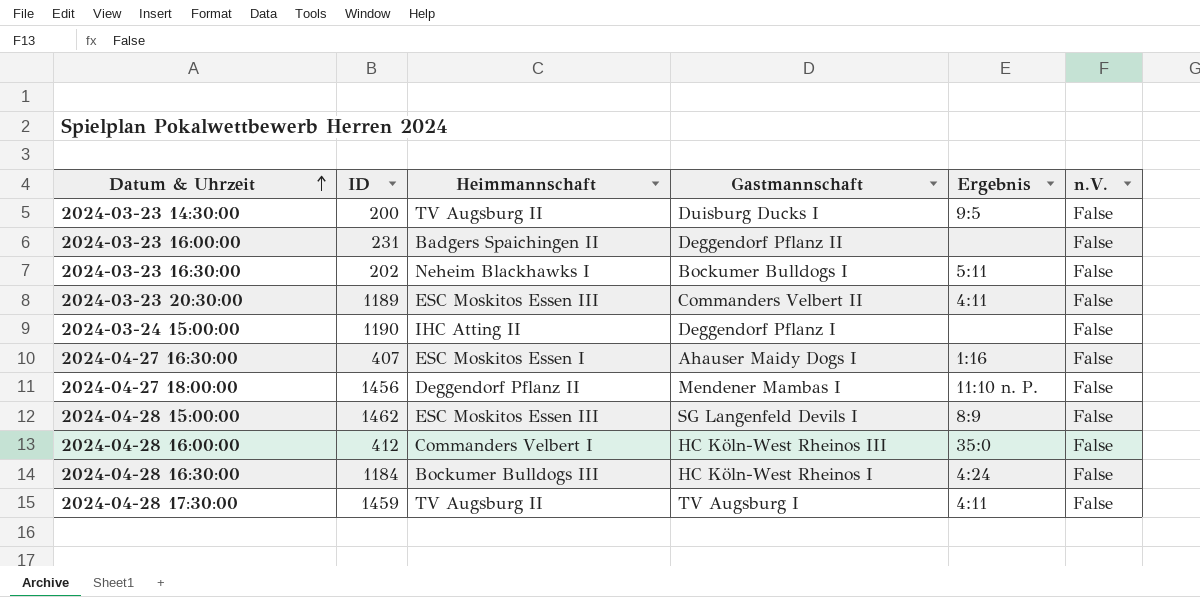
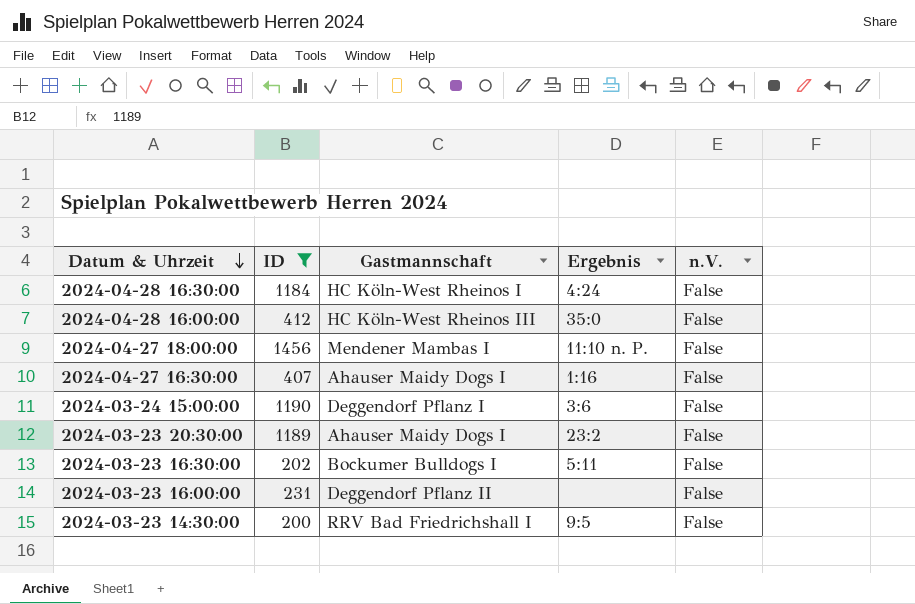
filter: none -> ID <= 1456
row order: Datum & Uhrzeit ascending -> Datum & Uhrzeit descending
column Heimmannschaft | position: 3 -> none
2024-03-24 15:00:00 | Ergebnis: none -> 3:6
2024-03-23 20:30:00 | Gastmannschaft: Commanders Velbert II -> Ahauser Maidy Dogs I
2024-03-23 20:30:00 | Ergebnis: 4:11 -> 23:2
2024-03-23 14:30:00 | Gastmannschaft: Duisburg Ducks I -> RRV Bad Friedrichshall I

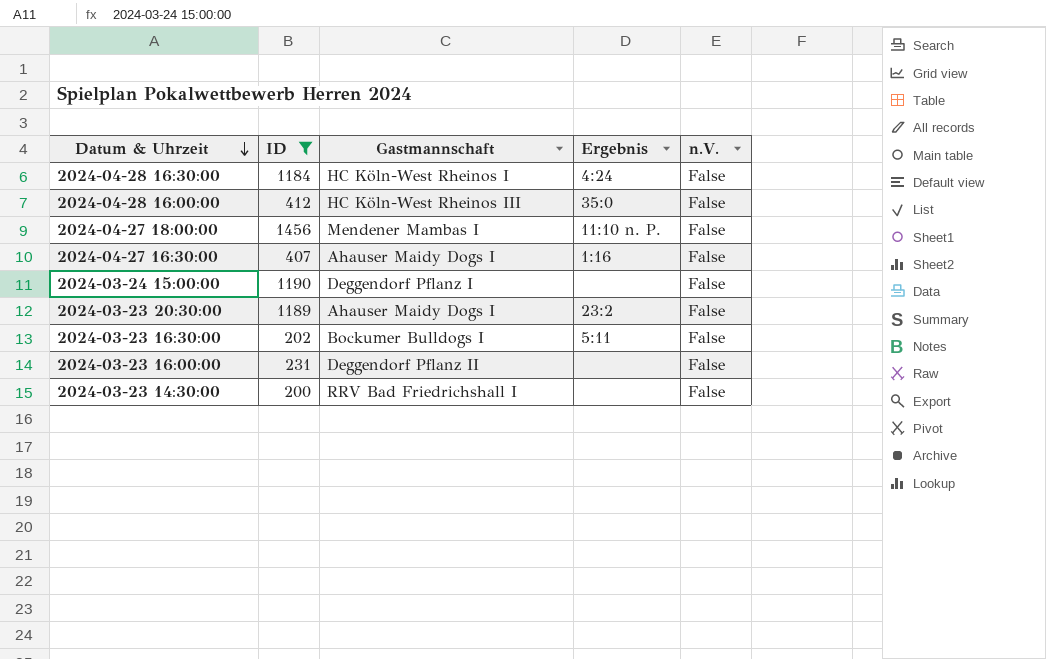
2024-03-24 15:00:00 | Ergebnis: 3:6 -> none
2024-03-23 14:30:00 | Ergebnis: 9:5 -> none

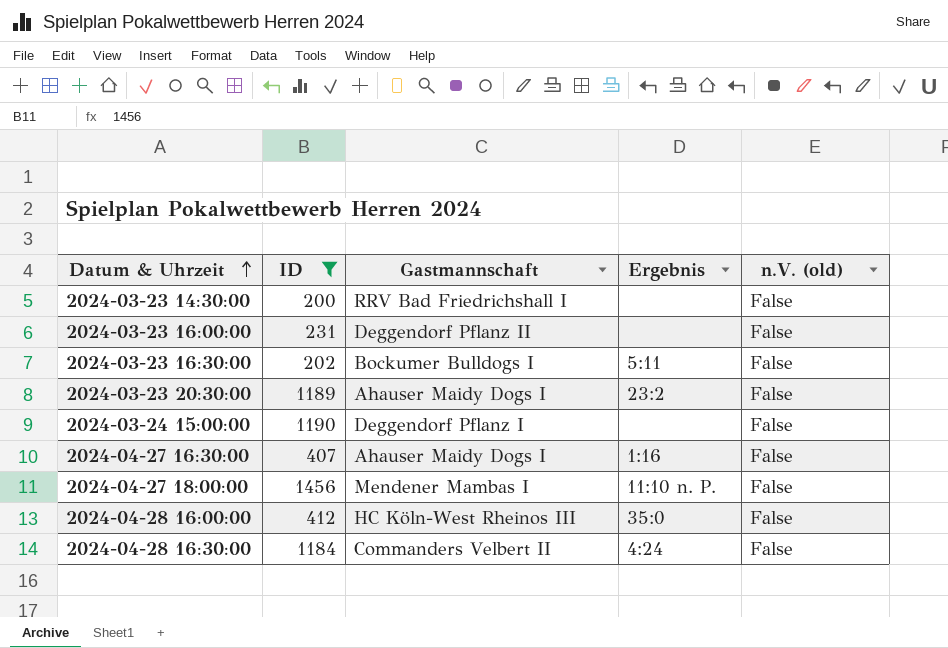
row order: Datum & Uhrzeit descending -> Datum & Uhrzeit ascending
column name: n.V. -> n.V. (old)
2024-04-28 16:30:00 | Gastmannschaft: HC Köln-West Rheinos I -> Commanders Velbert II

